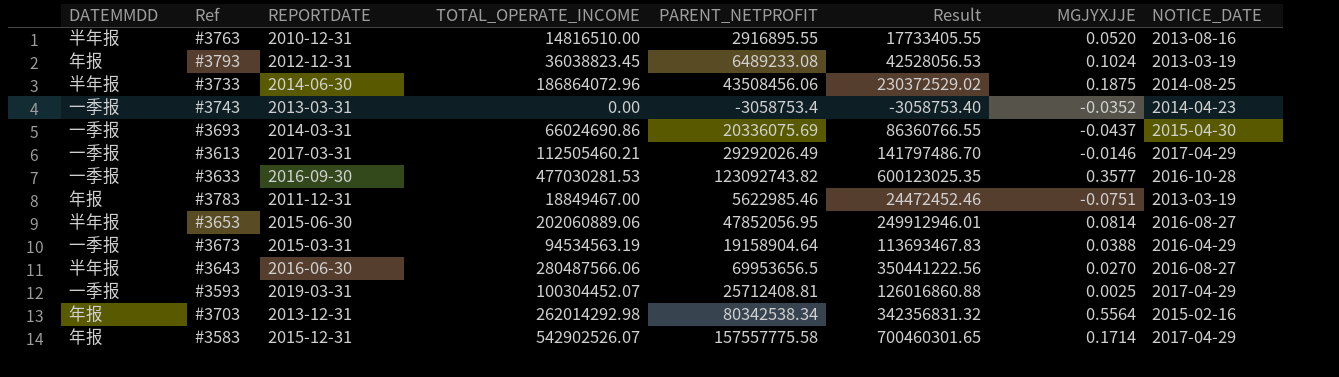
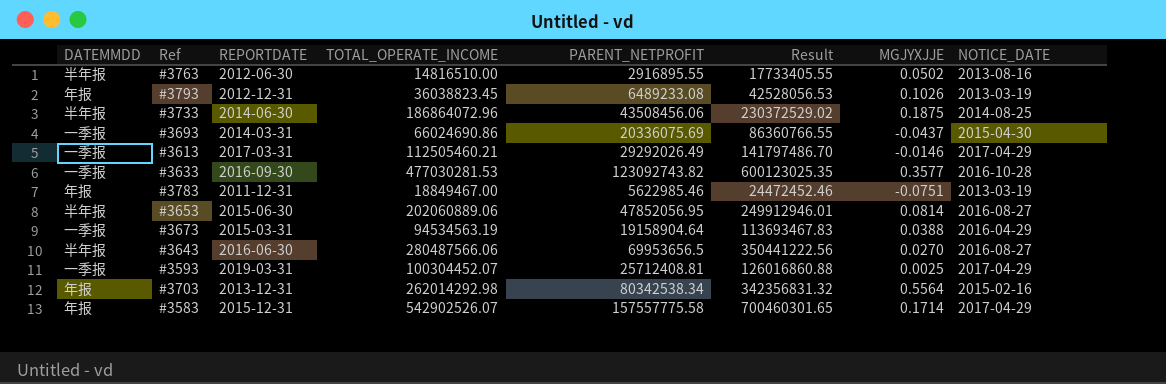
row #3743: 一季报 | 2013-03-31 | 0.00 | -3058753.4 | -3058753.40 | -0.0352 | 2014-04-23 -> none
#3763 | REPORTDATE: 2010-12-31 -> 2012-06-30
#3763 | MGJYXJJE: 0.0520 -> 0.0502
#3793 | MGJYXJJE: 0.1024 -> 0.1026

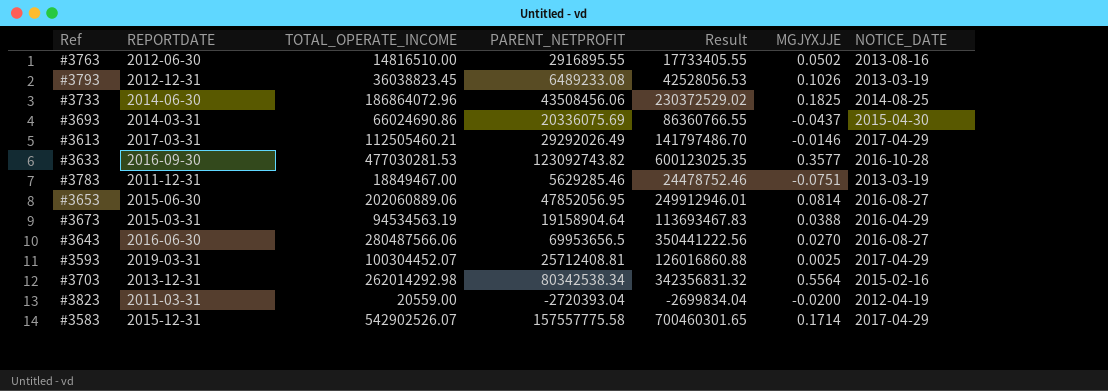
column DATEMMDD | position: 1 -> none
#3733 | MGJYXJJE: 0.1875 -> 0.1825
#3783 | PARENT_NETPROFIT: 5622985.46 -> 5629285.46
#3783 | Result: 24472452.46 -> 24478752.46
row #3823: none -> 2011-03-31 | 20559.00 | -2720393.04 | -2699834.04 | -0.0200 | 2012-04-19

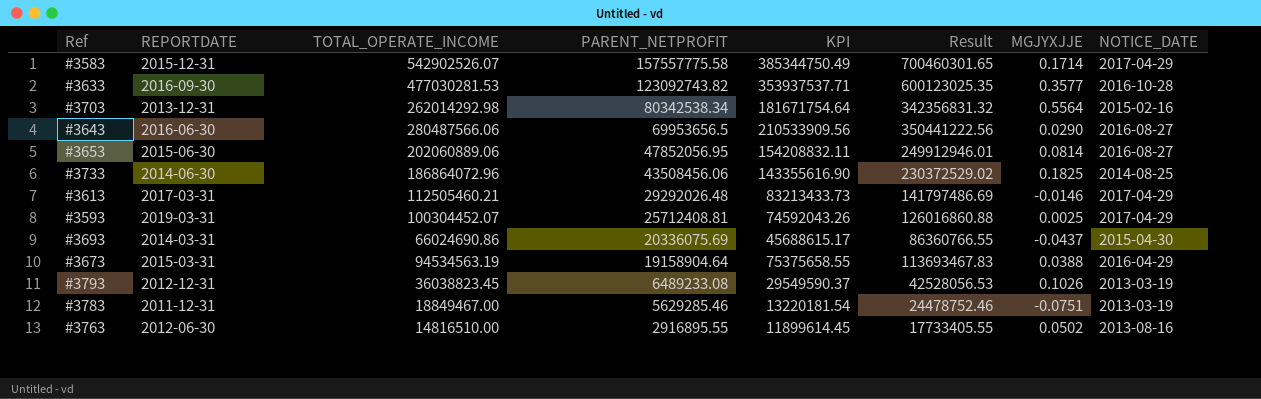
row order: none -> PARENT_NETPROFIT descending
column KPI | formula: none -> [TOTAL_OPERATE_INCOME] - [PARENT_NETPROFIT]
row #3823: 2011-03-31 | 20559.00 | -2720393.04 | -2699834.04 | -0.0200 | 2012-04-19 -> none
#3643 | MGJYXJJE: 0.0270 -> 0.0290
#3613 | PARENT_NETPROFIT: 29292026.49 -> 29292026.48
#3613 | Result: 141797486.70 -> 141797486.69

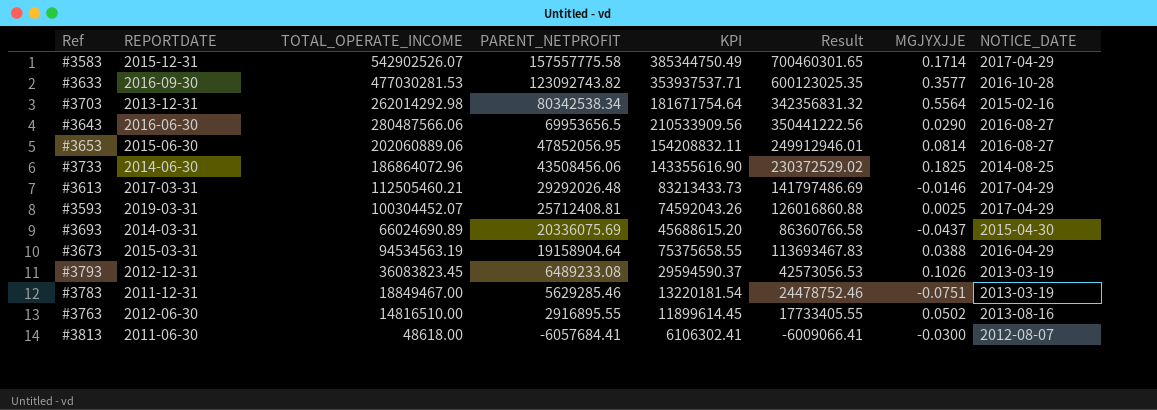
#3693 | TOTAL_OPERATE_INCOME: 66024690.86 -> 66024690.89
#3693 | KPI: 45688615.17 -> 45688615.20
#3693 | Result: 86360766.55 -> 86360766.58
#3793 | TOTAL_OPERATE_INCOME: 36038823.45 -> 36083823.45
#3793 | KPI: 29549590.37 -> 29594590.37
#3793 | Result: 42528056.53 -> 42573056.53
row #3813: none -> 2011-06-30 | 48618.00 | -6057684.41 | 6106302.41 | -6009066.41 | -0.0300 | 2012-08-07

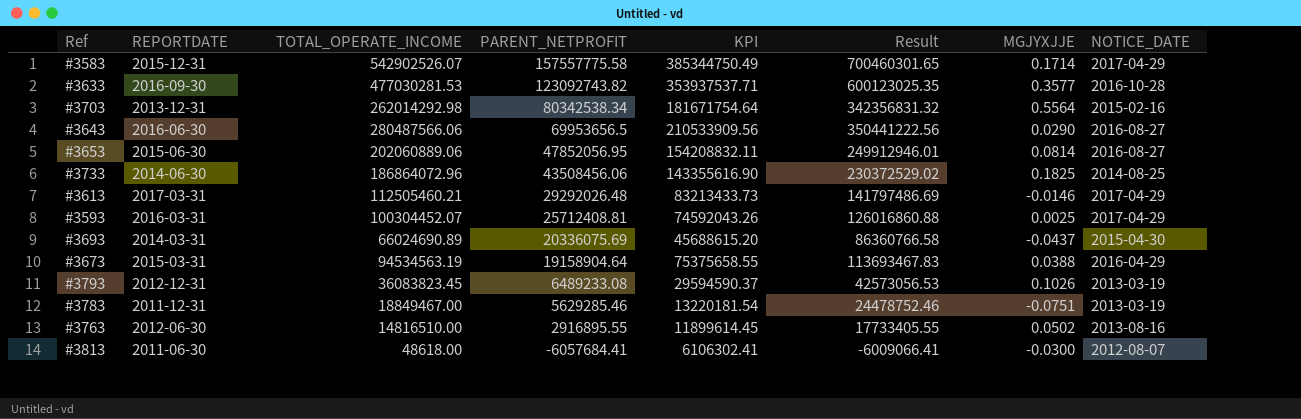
#3593 | REPORTDATE: 2019-03-31 -> 2016-03-31

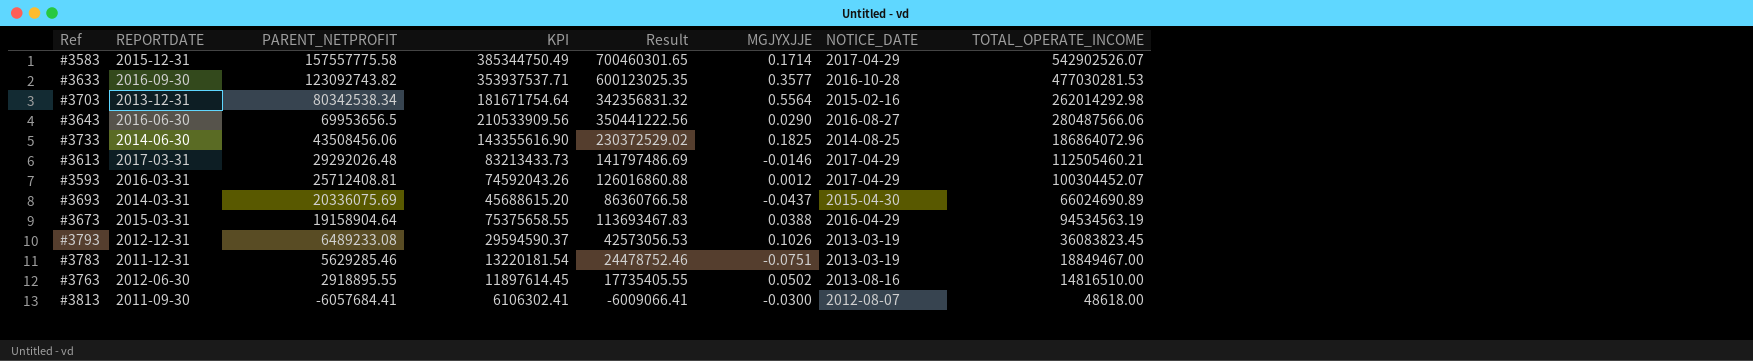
column TOTAL_OPERATE_INCOME | position: 3 -> 8
row #3653: 2015-06-30 | 202060889.06 | 47852056.95 | 154208832.11 | 249912946.01 | 0.0814 | 2016-08-27 -> none
#3593 | MGJYXJJE: 0.0025 -> 0.0012
#3763 | PARENT_NETPROFIT: 2916895.55 -> 2918895.55
#3763 | KPI: 11899614.45 -> 11897614.45
#3763 | Result: 17733405.55 -> 17735405.55
#3813 | REPORTDATE: 2011-06-30 -> 2011-09-30

